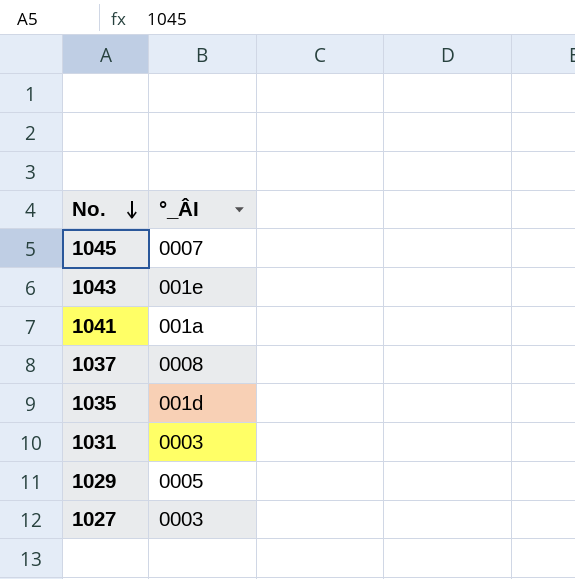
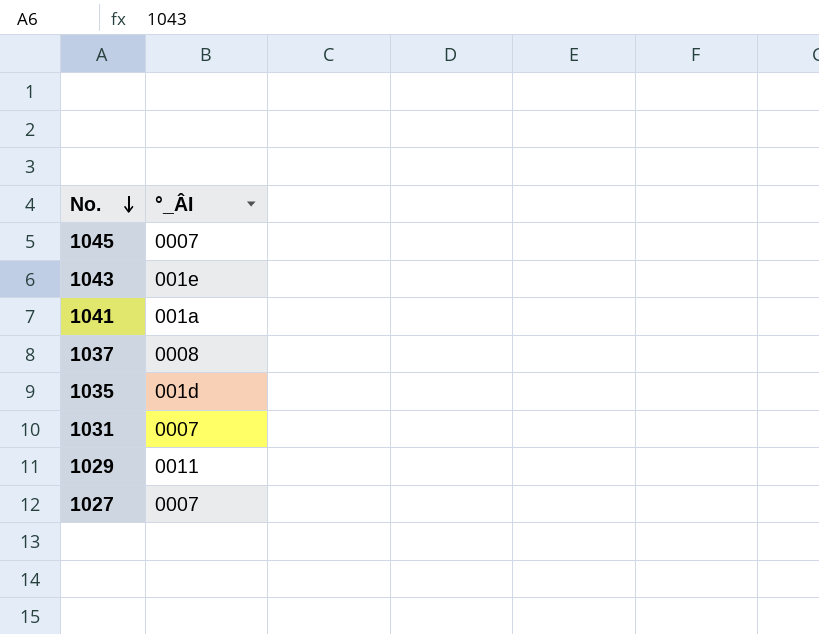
1031 | °_ÂI: 0003 -> 0007
1029 | °_ÂI: 0005 -> 0011
1027 | °_ÂI: 0003 -> 0007

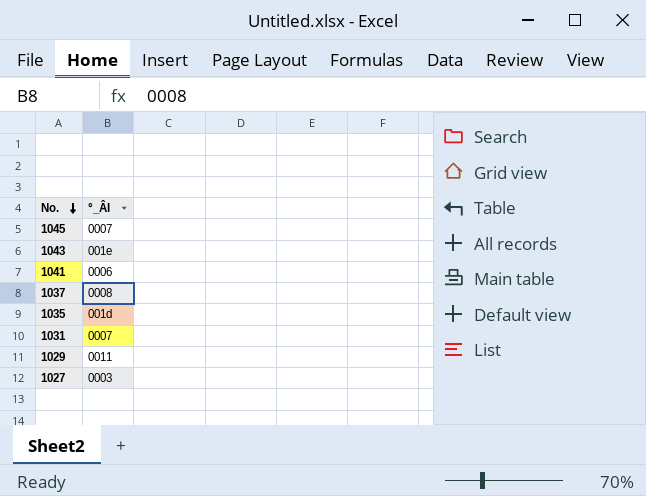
1041 | °_ÂI: 001a -> 0006
1027 | °_ÂI: 0007 -> 0003

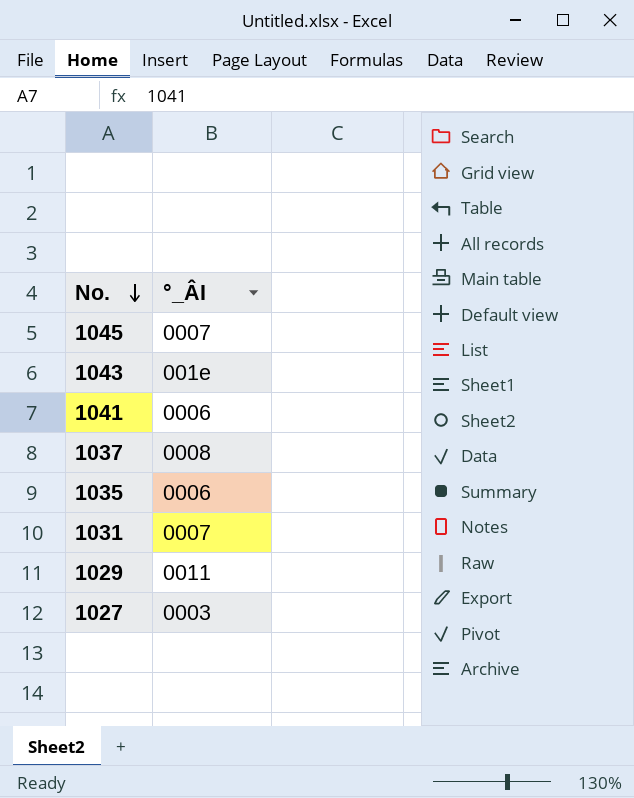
1035 | °_ÂI: 001d -> 0006

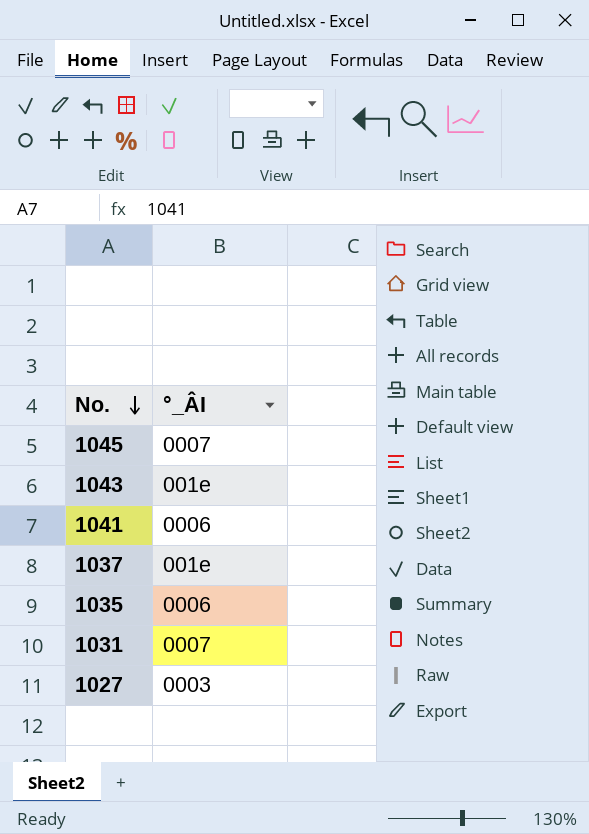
row 1029: 0011 -> none
1037 | °_ÂI: 0008 -> 001e

